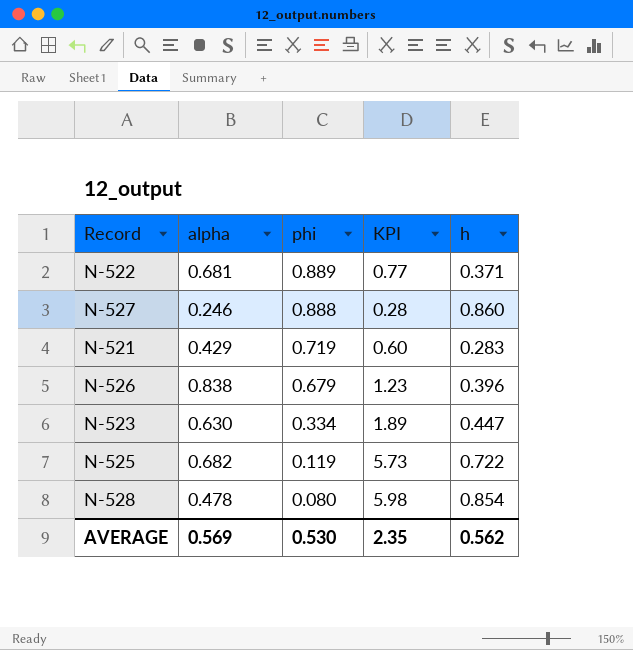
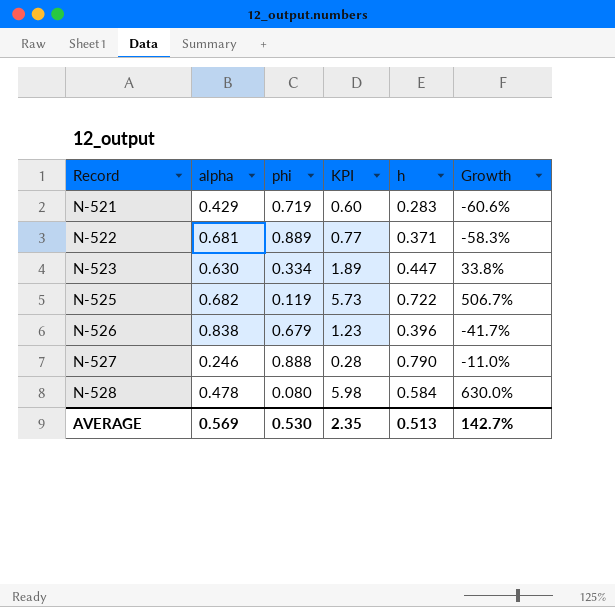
row order: phi descending -> Record ascending
column Growth | formula: none -> ([h] - [phi]) / [phi]
N-527 | h: 0.860 -> 0.790
N-528 | h: 0.854 -> 0.584
AVERAGE | h: 0.562 -> 0.513

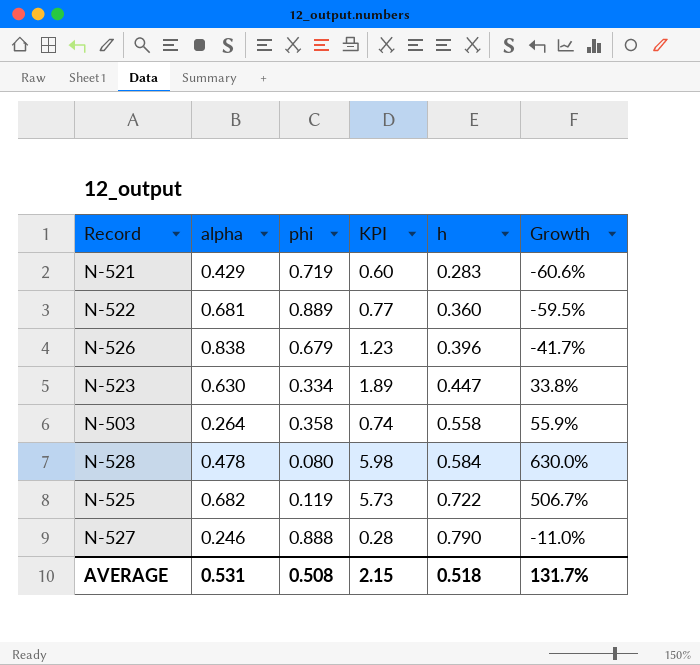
row order: Record ascending -> h ascending
N-522 | h: 0.371 -> 0.360
N-522 | Growth: -58.3% -> -59.5%
row N-503: none -> 0.264 | 0.358 | 0.74 | 0.558 | 55.9%
AVERAGE | alpha: 0.569 -> 0.531
AVERAGE | phi: 0.530 -> 0.508
AVERAGE | KPI: 2.35 -> 2.15
AVERAGE | h: 0.513 -> 0.518
AVERAGE | Growth: 142.7% -> 131.7%

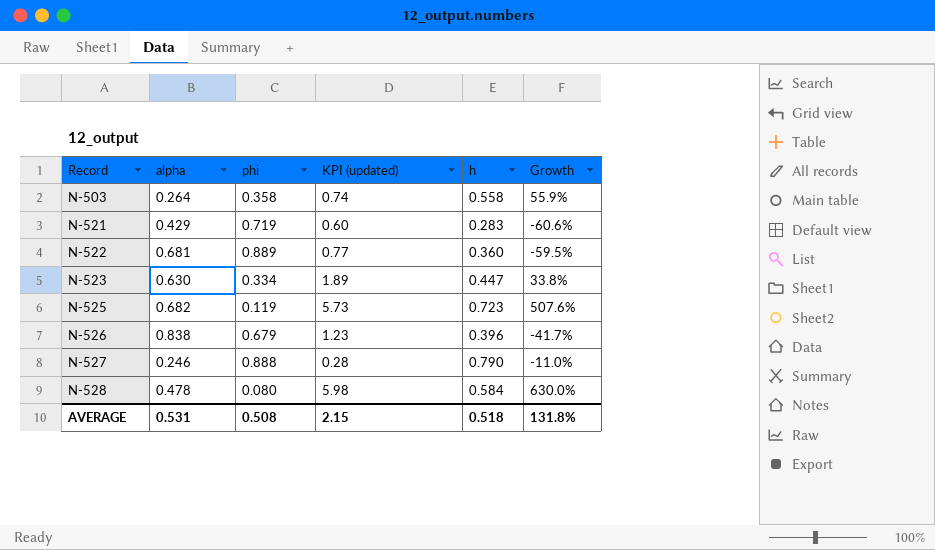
row order: h ascending -> Record ascending
column name: KPI -> KPI (updated)
N-525 | h: 0.722 -> 0.723
N-525 | Growth: 506.7% -> 507.6%
AVERAGE | Growth: 131.7% -> 131.8%

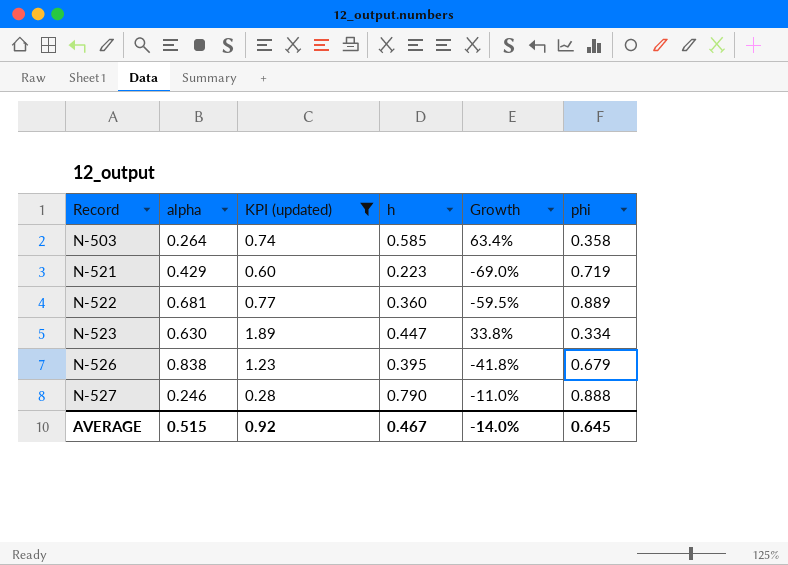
filter: none -> KPI (updated) <= 1.89
column phi | position: 3 -> 6
N-503 | h: 0.558 -> 0.585
N-503 | Growth: 55.9% -> 63.4%
N-521 | h: 0.283 -> 0.223
N-521 | Growth: -60.6% -> -69.0%
N-526 | h: 0.396 -> 0.395
N-526 | Growth: -41.7% -> -41.8%
AVERAGE | alpha: 0.531 -> 0.515
AVERAGE | KPI (updated): 2.15 -> 0.92
AVERAGE | h: 0.518 -> 0.467
AVERAGE | Growth: 131.8% -> -14.0%
AVERAGE | phi: 0.508 -> 0.645

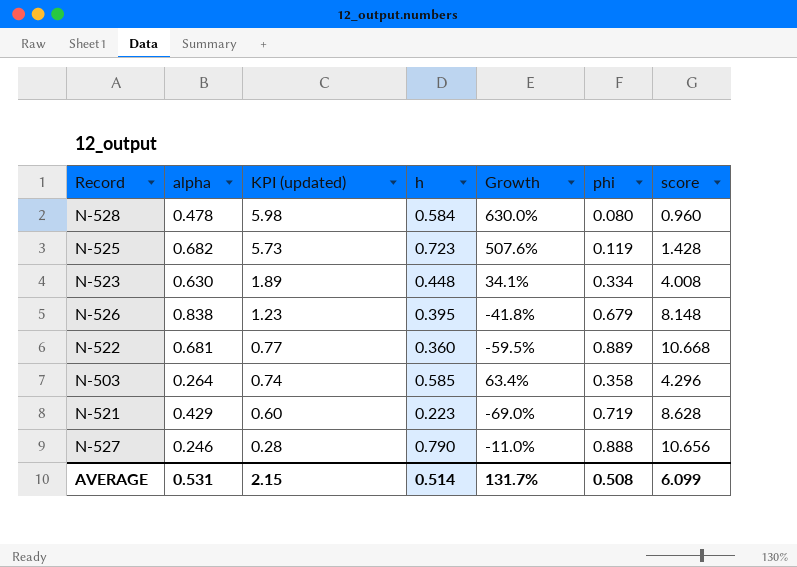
filter: KPI (updated) <= 1.89 -> none
row order: Record ascending -> KPI (updated) descending
column score | formula: none -> [phi] * 12
N-523 | h: 0.447 -> 0.448
N-523 | Growth: 33.8% -> 34.1%
AVERAGE | alpha: 0.515 -> 0.531
AVERAGE | KPI (updated): 0.92 -> 2.15
AVERAGE | h: 0.467 -> 0.514
AVERAGE | Growth: -14.0% -> 131.7%
AVERAGE | phi: 0.645 -> 0.508

